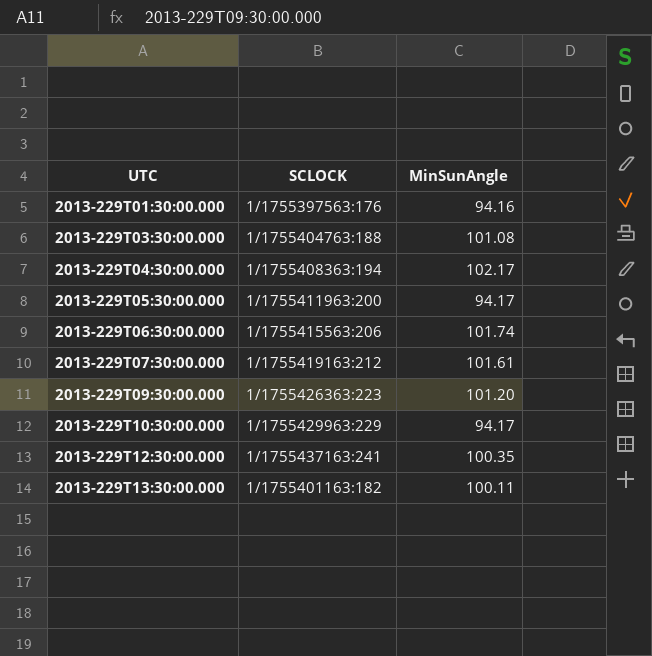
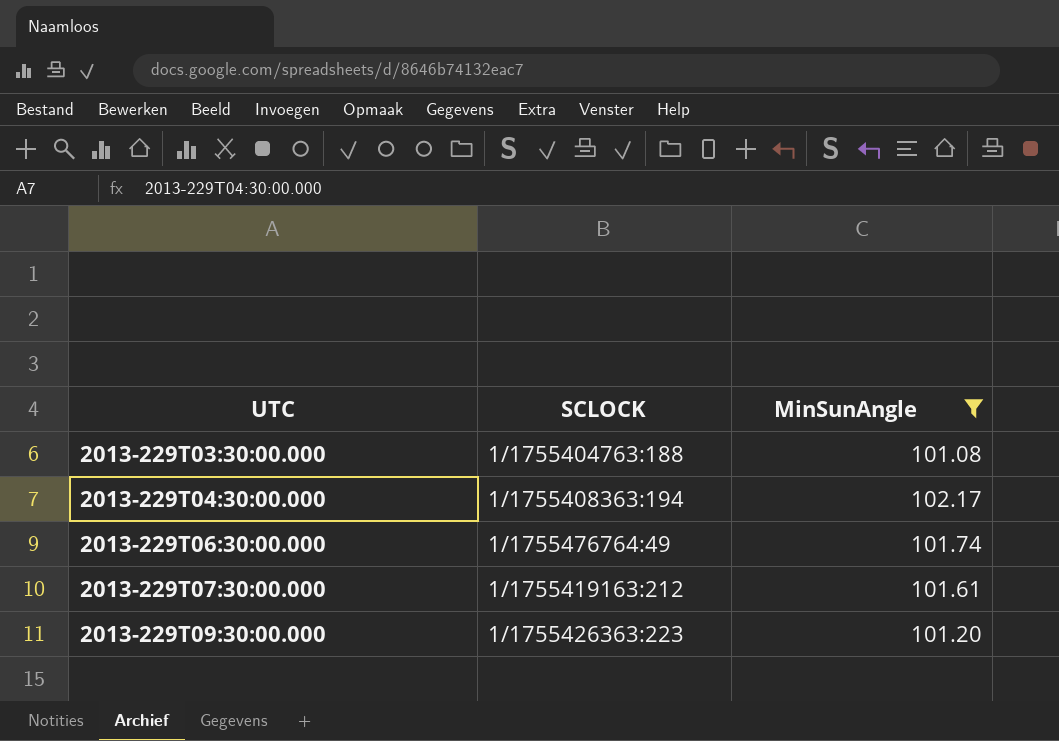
filter: none -> MinSunAngle >= 101.08
2013-229T06:30:00.000 | SCLOCK: 1/1755415563:206 -> 1/1755476764:49

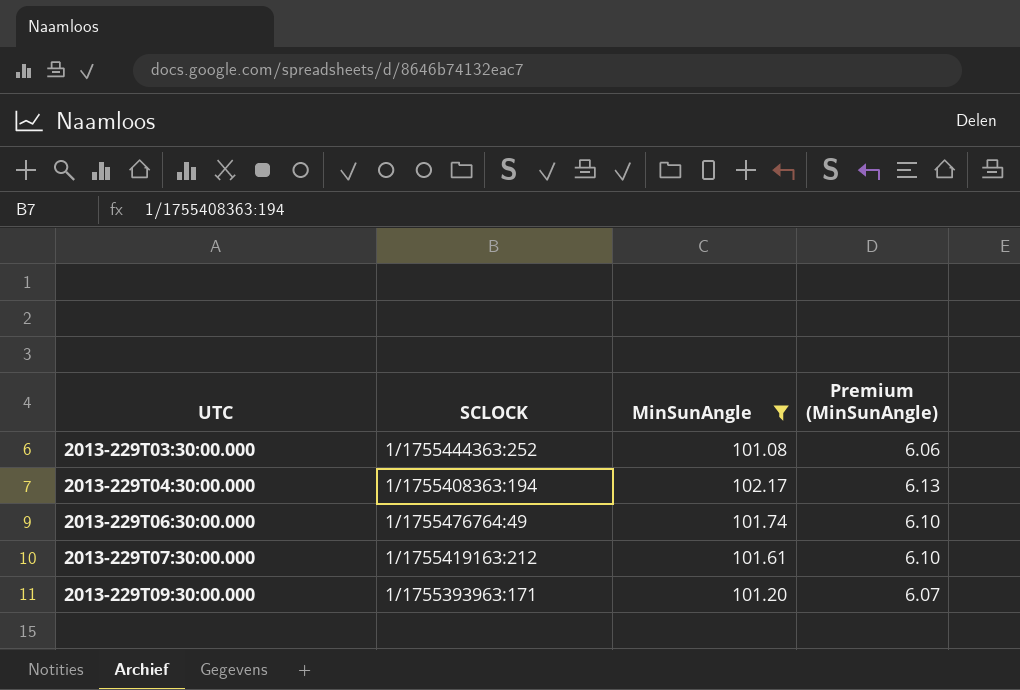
column Premium (MinSunAngle) | formula: none -> [MinSunAngle] * 0.06
2013-229T03:30:00.000 | SCLOCK: 1/1755404763:188 -> 1/1755444363:252
2013-229T09:30:00.000 | SCLOCK: 1/1755426363:223 -> 1/1755393963:171

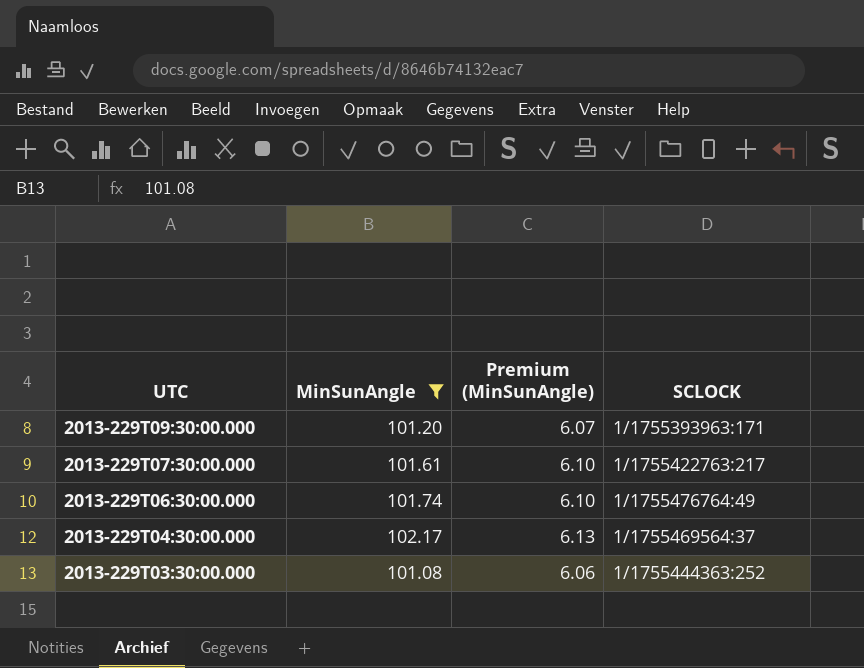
row order: UTC ascending -> UTC descending
column SCLOCK | position: 2 -> 4
2013-229T07:30:00.000 | SCLOCK: 1/1755419163:212 -> 1/1755422763:217
2013-229T04:30:00.000 | SCLOCK: 1/1755408363:194 -> 1/1755469564:37

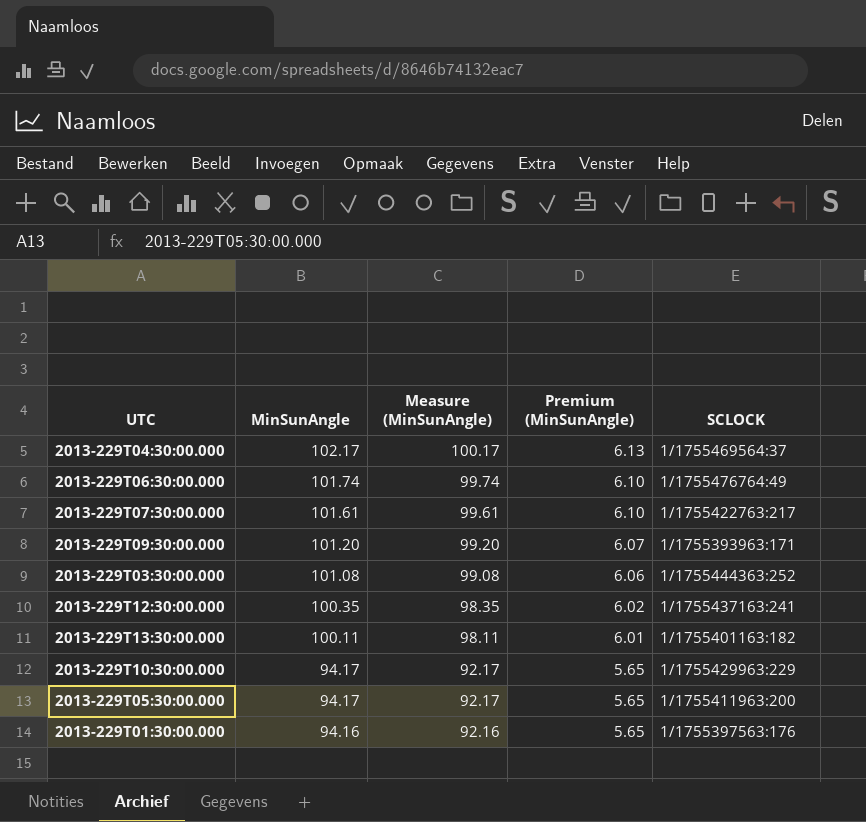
filter: MinSunAngle >= 101.08 -> none
row order: UTC descending -> MinSunAngle descending
column Measure (MinSunAngle) | formula: none -> [MinSunAngle] - 2

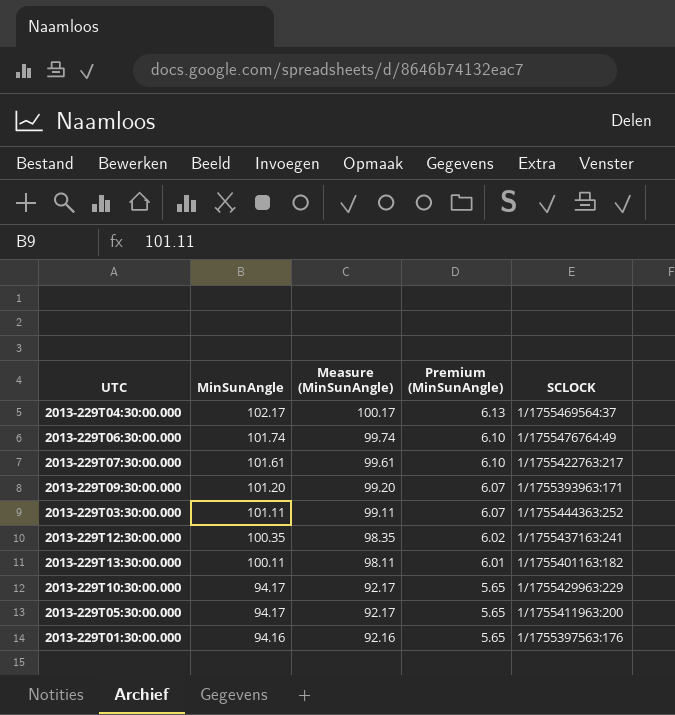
2013-229T03:30:00.000 | MinSunAngle: 101.08 -> 101.11
2013-229T03:30:00.000 | Measure (MinSunAngle): 99.08 -> 99.11
2013-229T03:30:00.000 | Premium (MinSunAngle): 6.06 -> 6.07

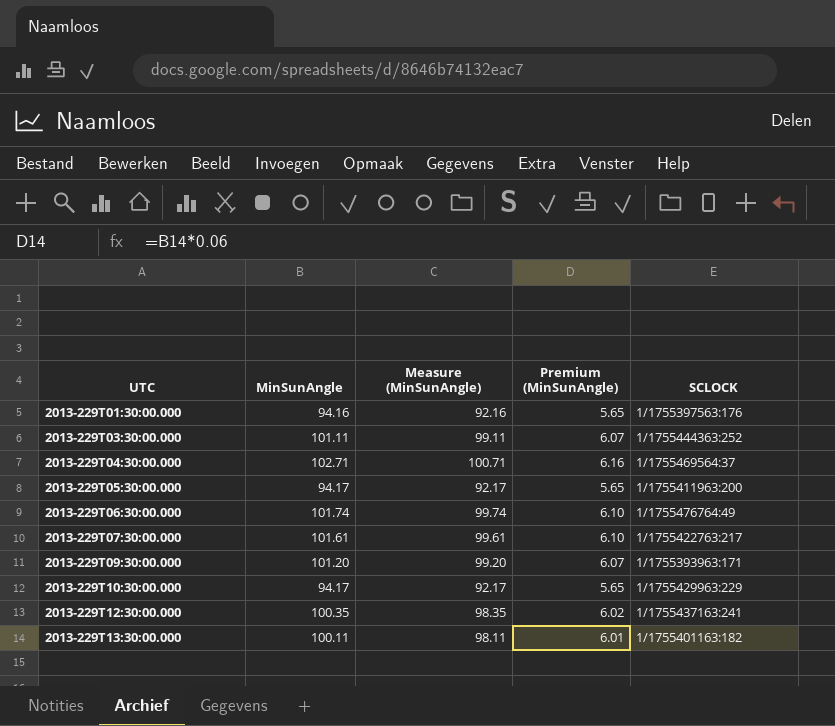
row order: MinSunAngle descending -> UTC ascending
2013-229T04:30:00.000 | MinSunAngle: 102.17 -> 102.71
2013-229T04:30:00.000 | Measure (MinSunAngle): 100.17 -> 100.71
2013-229T04:30:00.000 | Premium (MinSunAngle): 6.13 -> 6.16

